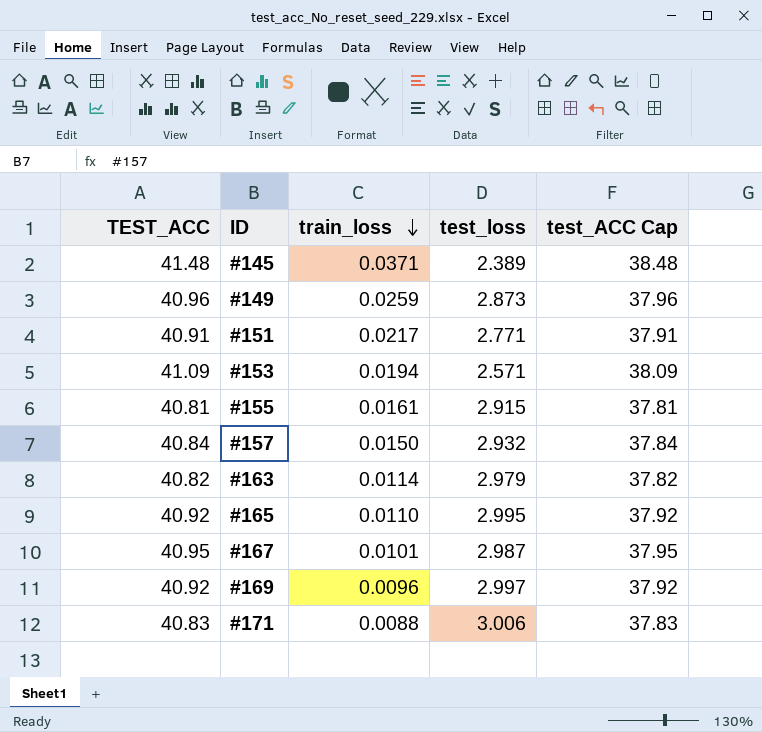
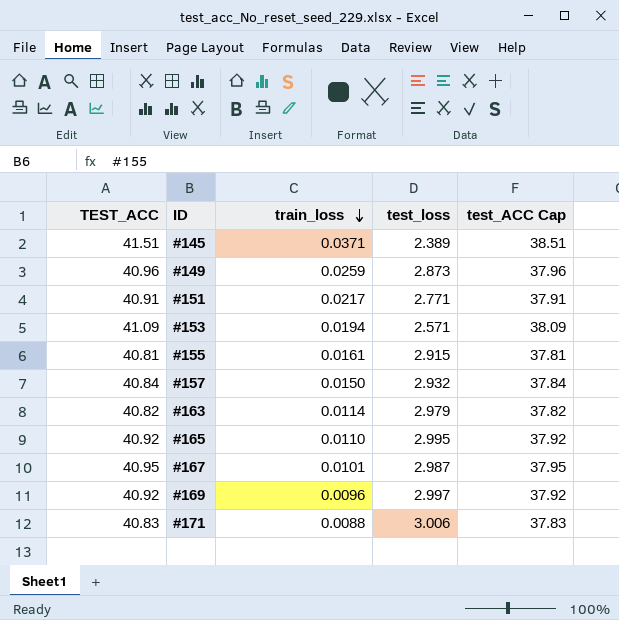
#145 | TEST_ACC: 41.48 -> 41.51
#145 | test_ACC Cap: 38.48 -> 38.51

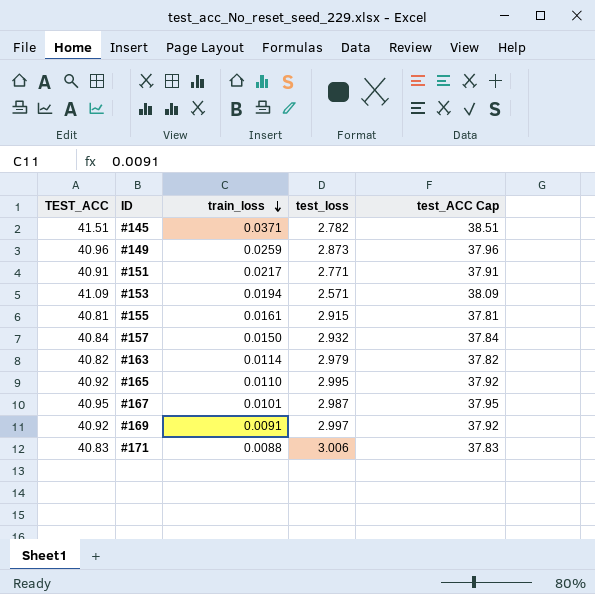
#145 | test_loss: 2.389 -> 2.782
#169 | train_loss: 0.0096 -> 0.0091

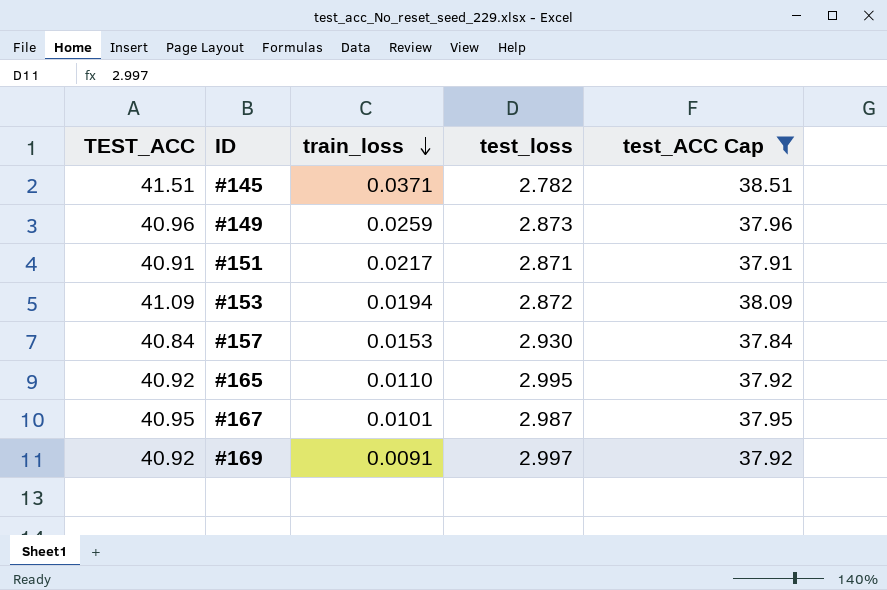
filter: none -> test_ACC Cap >= 37.84
#151 | test_loss: 2.771 -> 2.871
#153 | test_loss: 2.571 -> 2.872
#157 | train_loss: 0.0150 -> 0.0153
#157 | test_loss: 2.932 -> 2.930

